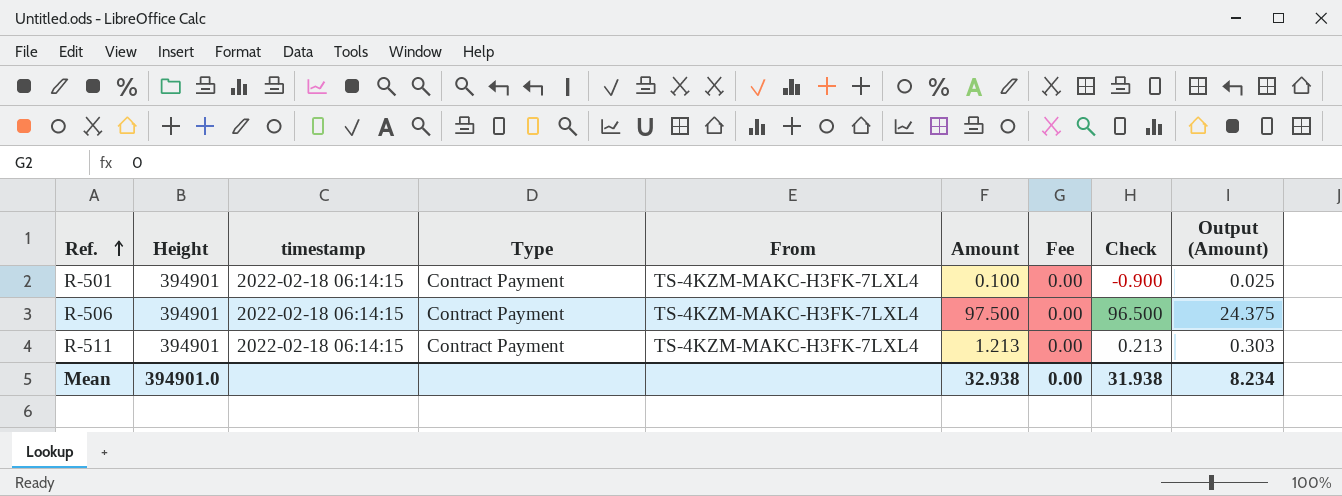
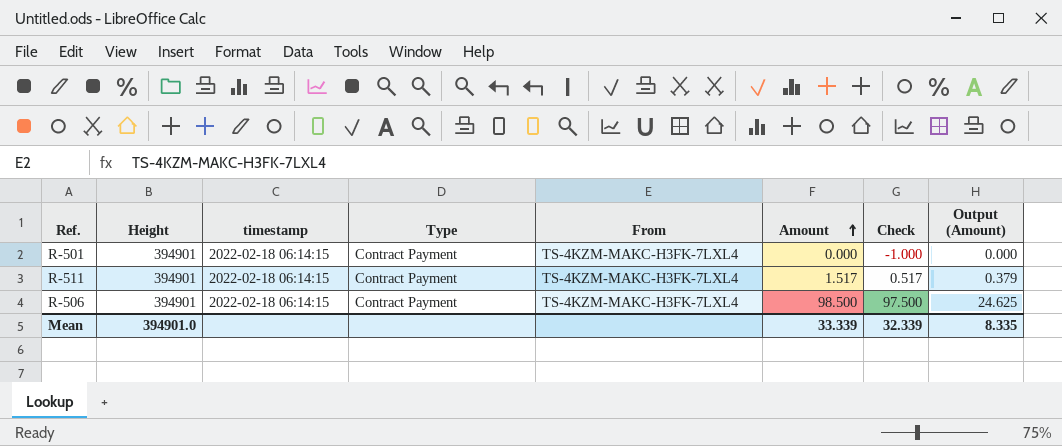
row order: Ref. ascending -> Amount ascending
column Fee | position: 7 -> none
R-501 | Amount: 0.100 -> 0.000
R-501 | Check: -0.900 -> -1.000
R-501 | Output (Amount): 0.025 -> 0.000
R-511 | Amount: 1.213 -> 1.517
R-511 | Check: 0.213 -> 0.517
R-511 | Output (Amount): 0.303 -> 0.379
R-506 | Amount: 97.500 -> 98.500
R-506 | Check: 96.500 -> 97.500
R-506 | Output (Amount): 24.375 -> 24.625
Mean | Amount: 32.938 -> 33.339
Mean | Check: 31.938 -> 32.339
Mean | Output (Amount): 8.234 -> 8.335

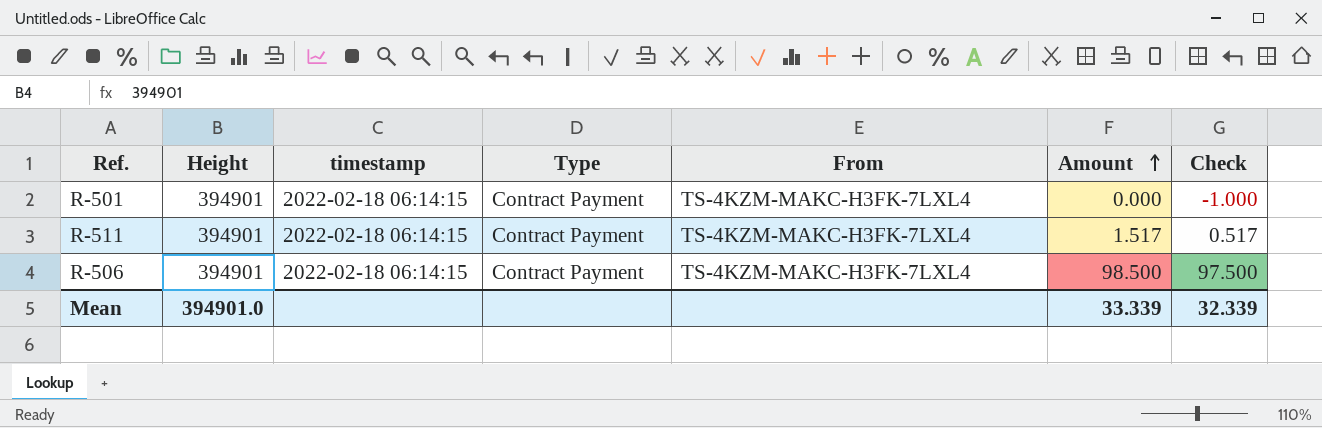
column Output (Amount) | formula: [Amount] * 0.25 -> none

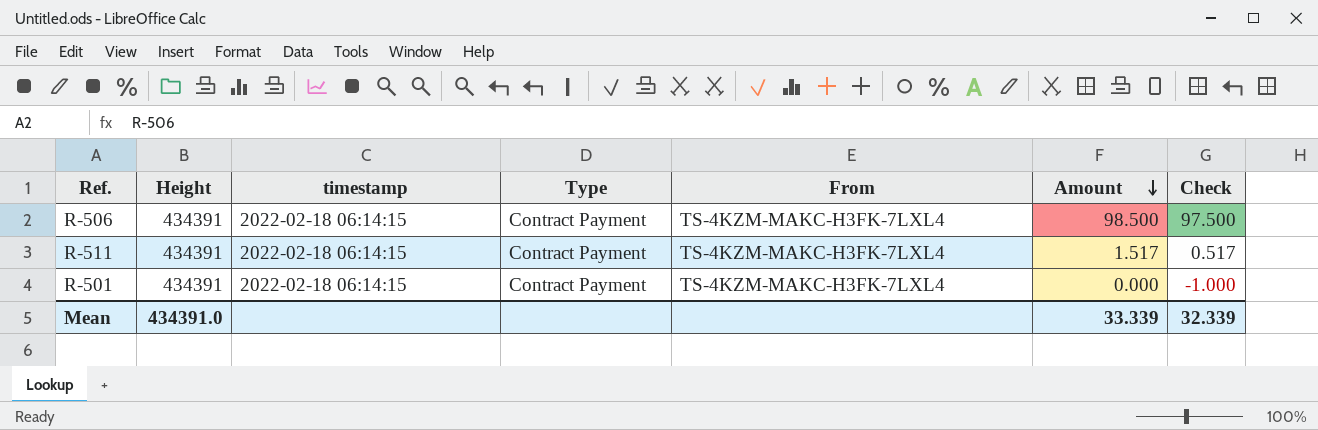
row order: Amount ascending -> Amount descending
R-506 | Height: 394901 -> 434391
R-511 | Height: 394901 -> 434391
R-501 | Height: 394901 -> 434391
Mean | Height: 394901.0 -> 434391.0

